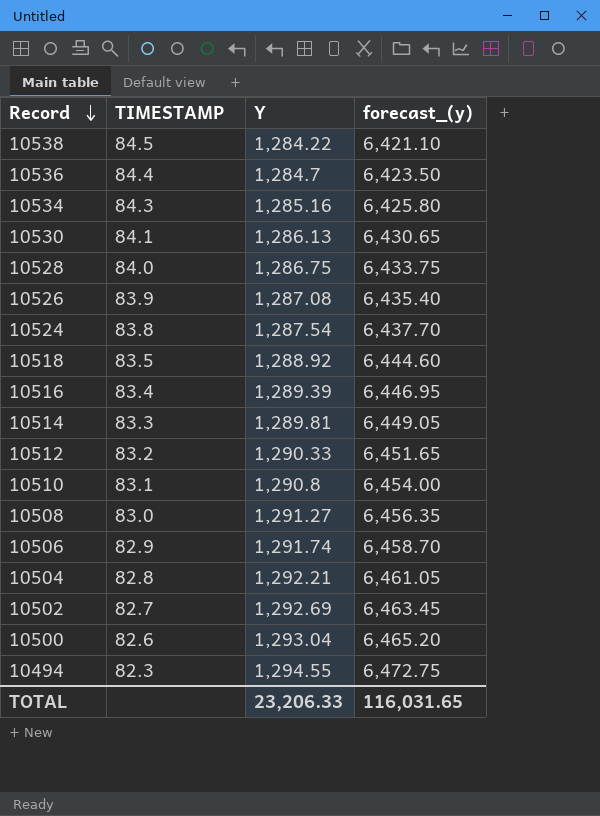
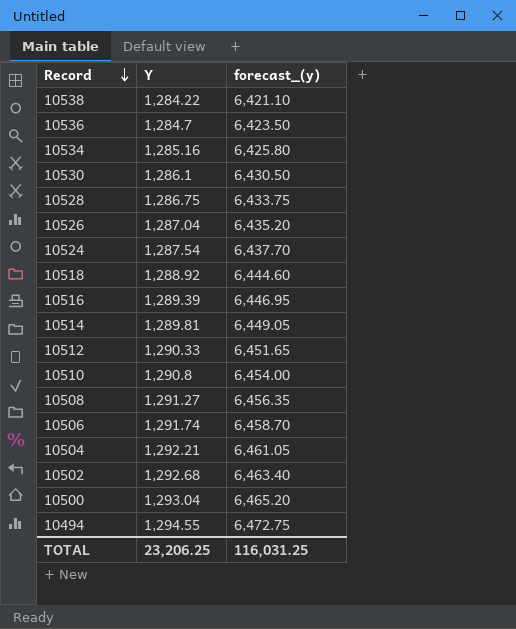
column TIMESTAMP | position: 2 -> none
10530 | Y: 1,286.13 -> 1,286.1
10530 | forecast_(y): 6,430.65 -> 6,430.50
10526 | Y: 1,287.08 -> 1,287.04
10526 | forecast_(y): 6,435.40 -> 6,435.20
10502 | Y: 1,292.69 -> 1,292.68
10502 | forecast_(y): 6,463.45 -> 6,463.40
TOTAL | Y: 23,206.33 -> 23,206.25
TOTAL | forecast_(y): 116,031.65 -> 116,031.25

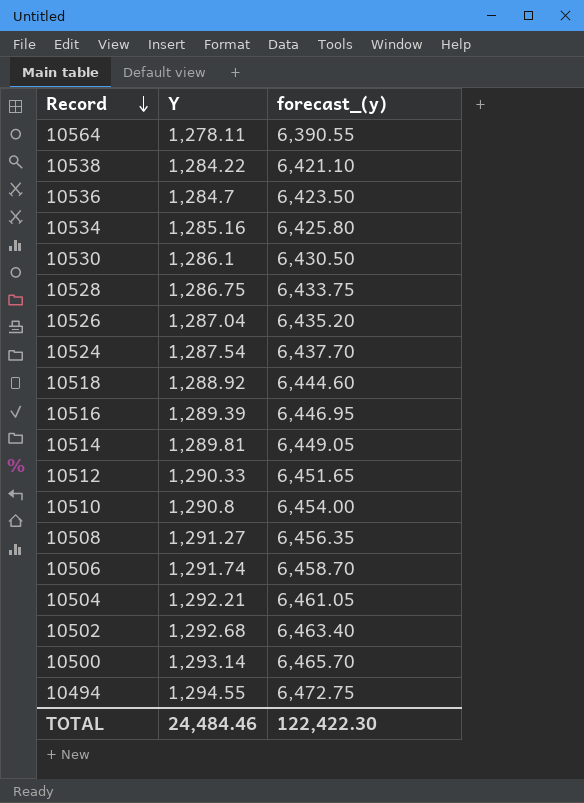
row 10564: none -> 1,278.11 | 6,390.55
10500 | Y: 1,293.04 -> 1,293.14
10500 | forecast_(y): 6,465.20 -> 6,465.70
TOTAL | Y: 23,206.25 -> 24,484.46
TOTAL | forecast_(y): 116,031.25 -> 122,422.30

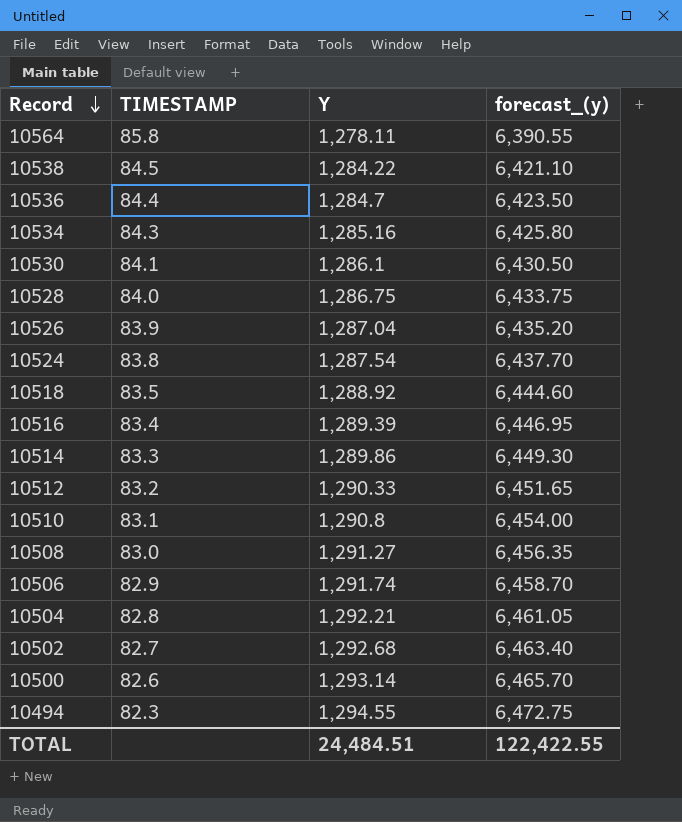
column TIMESTAMP | position: none -> 2
10514 | Y: 1,289.81 -> 1,289.86
10514 | forecast_(y): 6,449.05 -> 6,449.30
TOTAL | Y: 24,484.46 -> 24,484.51
TOTAL | forecast_(y): 122,422.30 -> 122,422.55

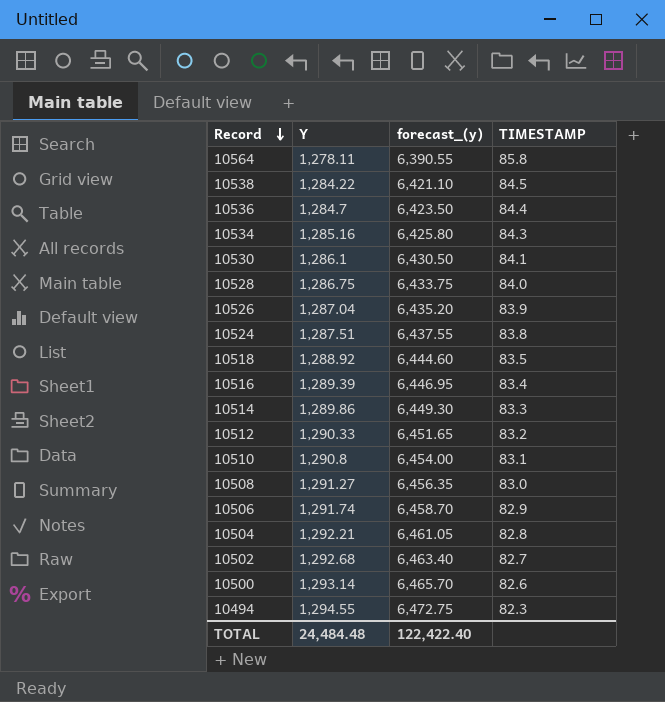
column TIMESTAMP | position: 2 -> 4
10524 | Y: 1,287.54 -> 1,287.51
10524 | forecast_(y): 6,437.70 -> 6,437.55
TOTAL | Y: 24,484.51 -> 24,484.48
TOTAL | forecast_(y): 122,422.55 -> 122,422.40

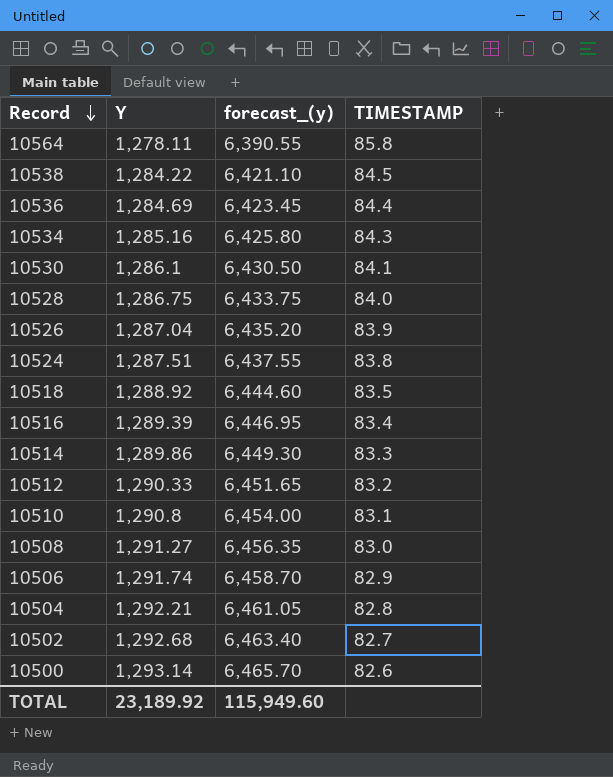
row 10494: 1,294.55 | 6,472.75 | 82.3 -> none
10536 | Y: 1,284.7 -> 1,284.69
10536 | forecast_(y): 6,423.50 -> 6,423.45
TOTAL | Y: 24,484.48 -> 23,189.92
TOTAL | forecast_(y): 122,422.40 -> 115,949.60

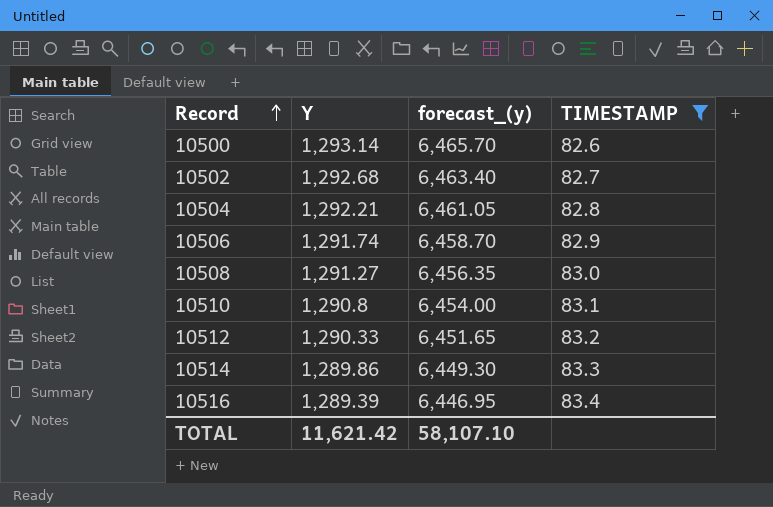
filter: none -> TIMESTAMP <= 83.4
row order: Record descending -> Record ascending
TOTAL | Y: 23,189.92 -> 11,621.42
TOTAL | forecast_(y): 115,949.60 -> 58,107.10

